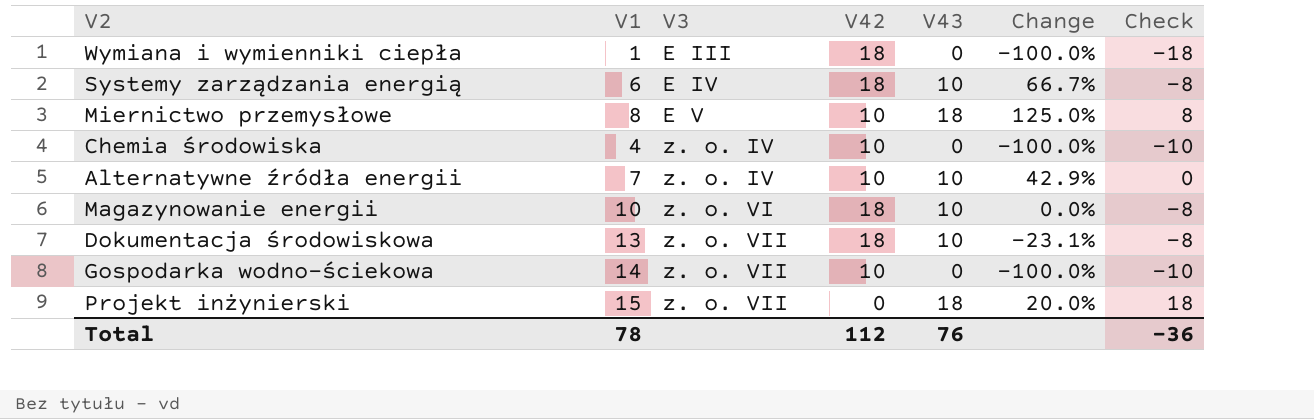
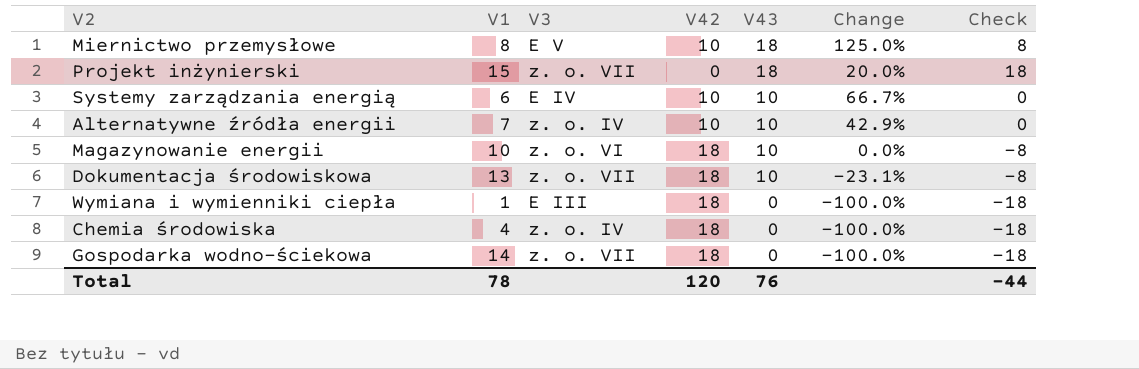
row order: V3 ascending -> V43 descending
Systemy zarządzania energią | V42: 18 -> 10
Systemy zarządzania energią | Check: -8 -> 0
Chemia środowiska | V42: 10 -> 18
Chemia środowiska | Check: -10 -> -18
Gospodarka wodno-ściekowa | V42: 10 -> 18
Gospodarka wodno-ściekowa | Check: -10 -> -18
Total | V42: 112 -> 120
Total | Check: -36 -> -44

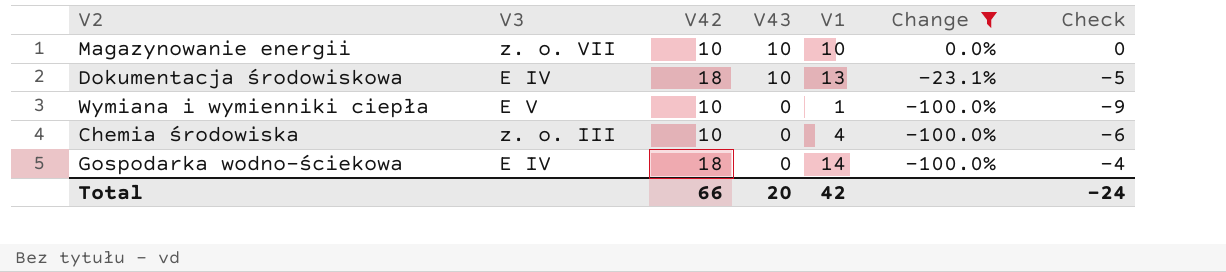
filter: none -> Change <= 0.0%
column V1 | position: 2 -> 5
column Check | formula: [V43] - [V42] -> [V1] - [V42]
Magazynowanie energii | V3: z. o. VI -> z. o. VII
Magazynowanie energii | V42: 18 -> 10
Dokumentacja środowiskowa | V3: z. o. VII -> E IV
Wymiana i wymienniki ciepła | V3: E III -> E V
Wymiana i wymienniki ciepła | V42: 18 -> 10
Chemia środowiska | V3: z. o. IV -> z. o. III
Chemia środowiska | V42: 18 -> 10
Gospodarka wodno-ściekowa | V3: z. o. VII -> E IV
Total | V42: 120 -> 66
Total | V43: 76 -> 20
Total | V1: 78 -> 42
Total | Check: -44 -> -24

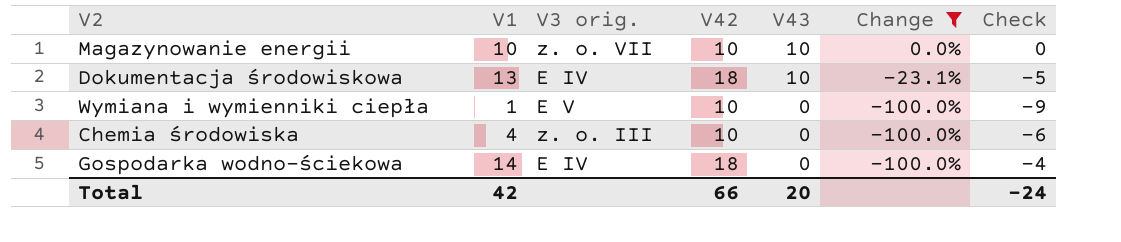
column V1 | position: 5 -> 2
column name: V3 -> V3 orig.

